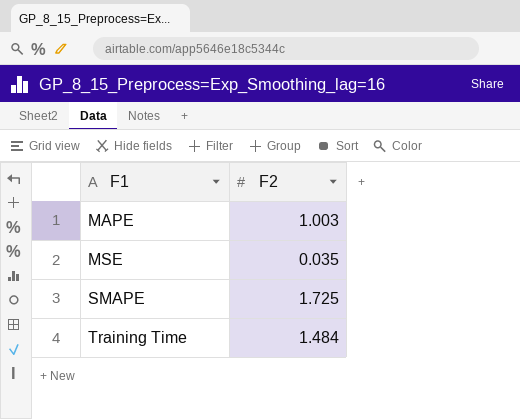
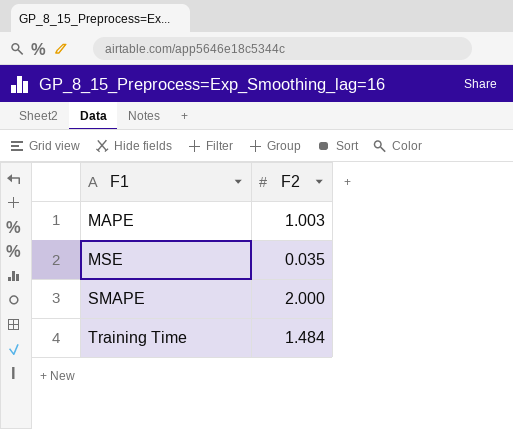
SMAPE | F2: 1.725 -> 2.000

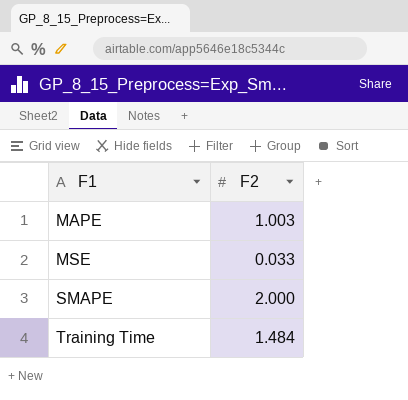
MSE | F2: 0.035 -> 0.033

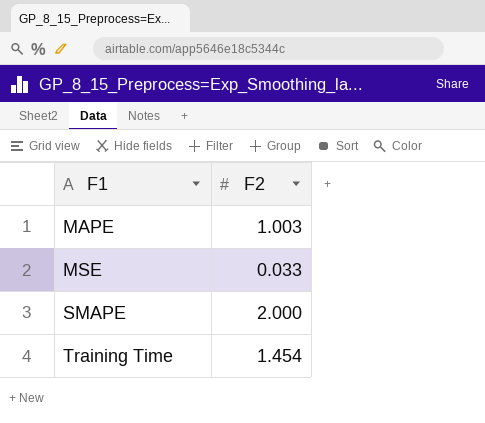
Training Time | F2: 1.484 -> 1.454

